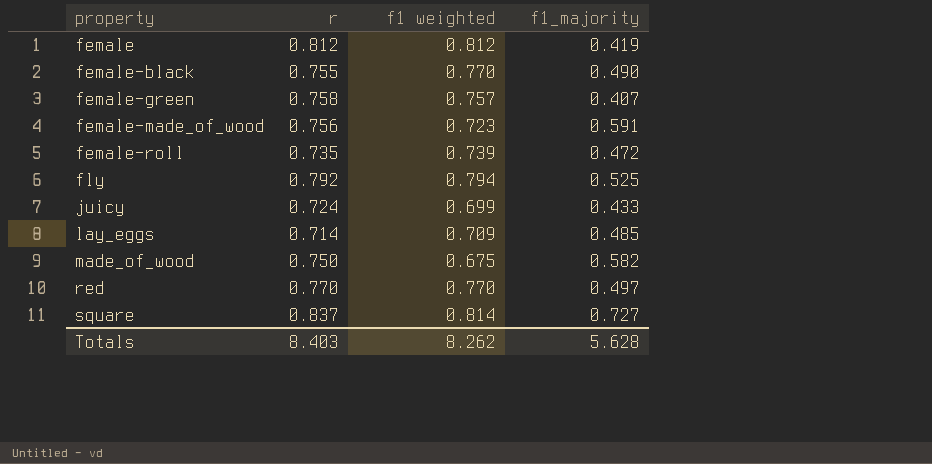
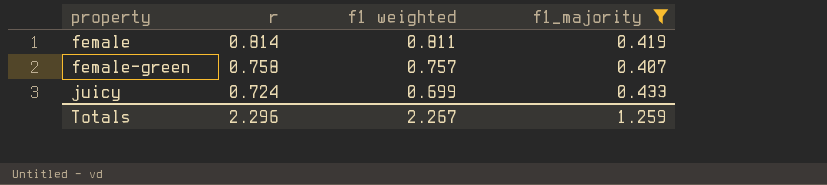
filter: none -> f1_majority <= 0.433
female | r: 0.812 -> 0.814
female | f1 weighted: 0.812 -> 0.811
Totals | r: 8.403 -> 2.296
Totals | f1 weighted: 8.262 -> 2.267
Totals | f1_majority: 5.628 -> 1.259

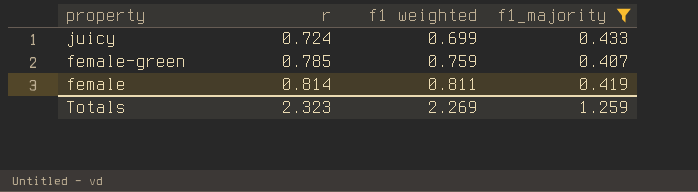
row order: property ascending -> property descending
female-green | r: 0.758 -> 0.785
female-green | f1 weighted: 0.757 -> 0.759
Totals | r: 2.296 -> 2.323
Totals | f1 weighted: 2.267 -> 2.269

